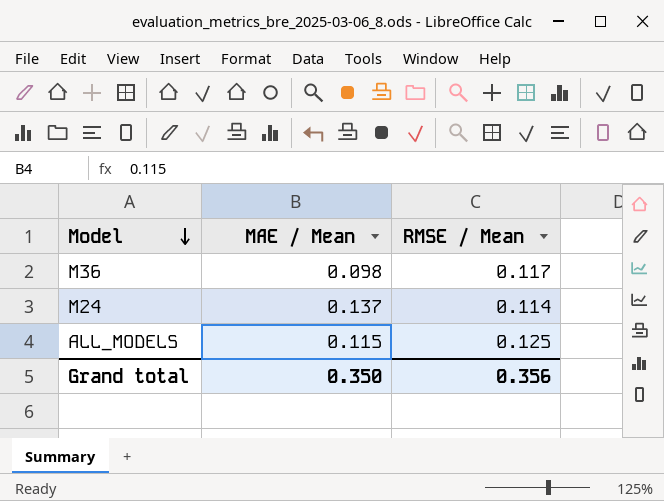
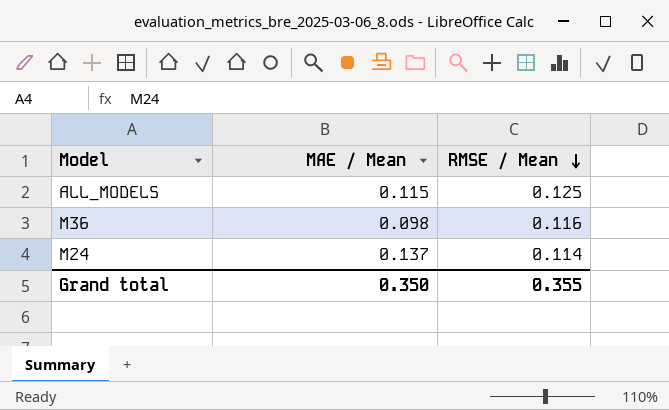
row order: Model descending -> RMSE / Mean descending
M36 | RMSE / Mean: 0.117 -> 0.116
Grand total | RMSE / Mean: 0.356 -> 0.355

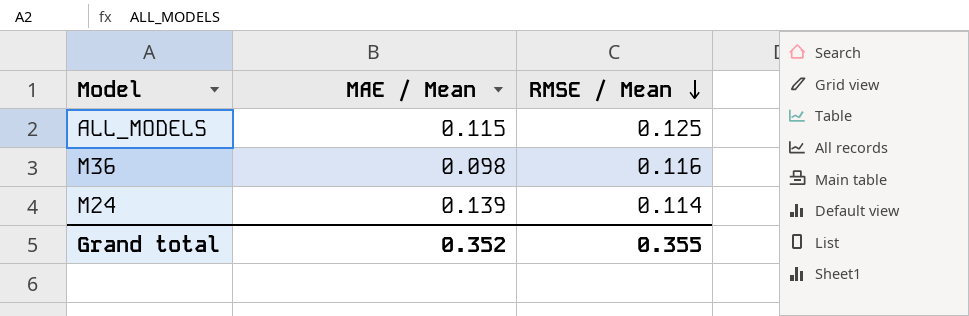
M24 | MAE / Mean: 0.137 -> 0.139
Grand total | MAE / Mean: 0.350 -> 0.352

